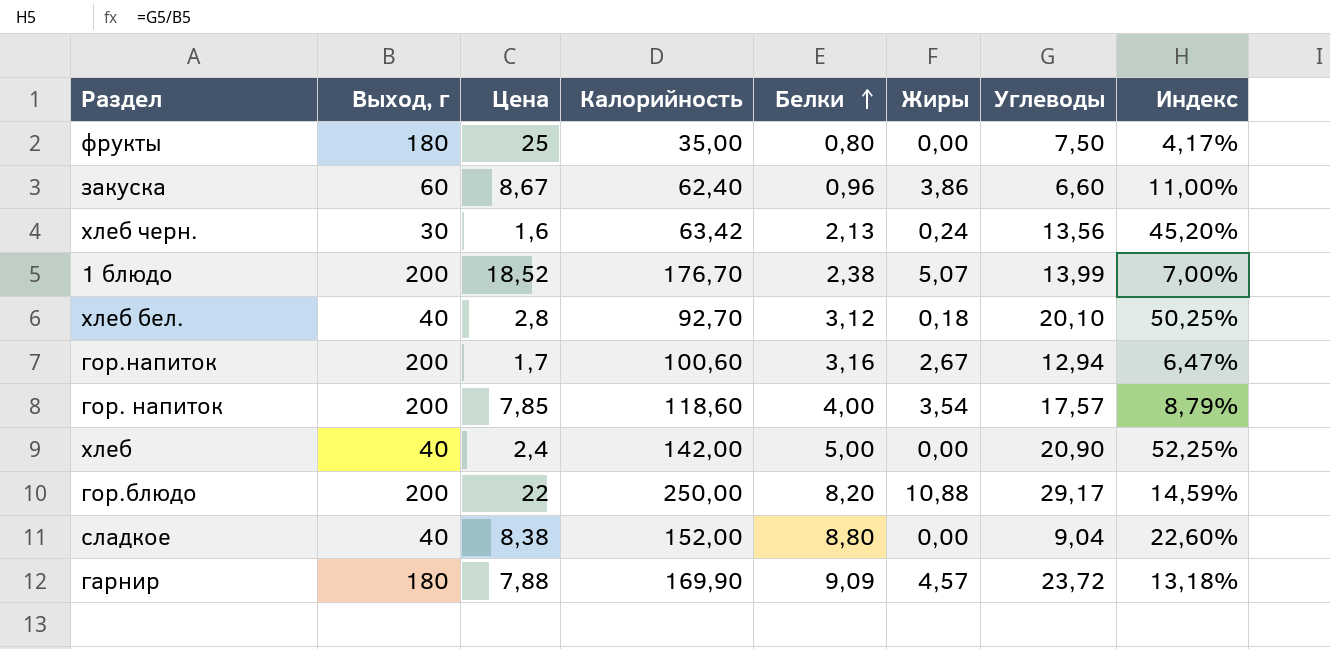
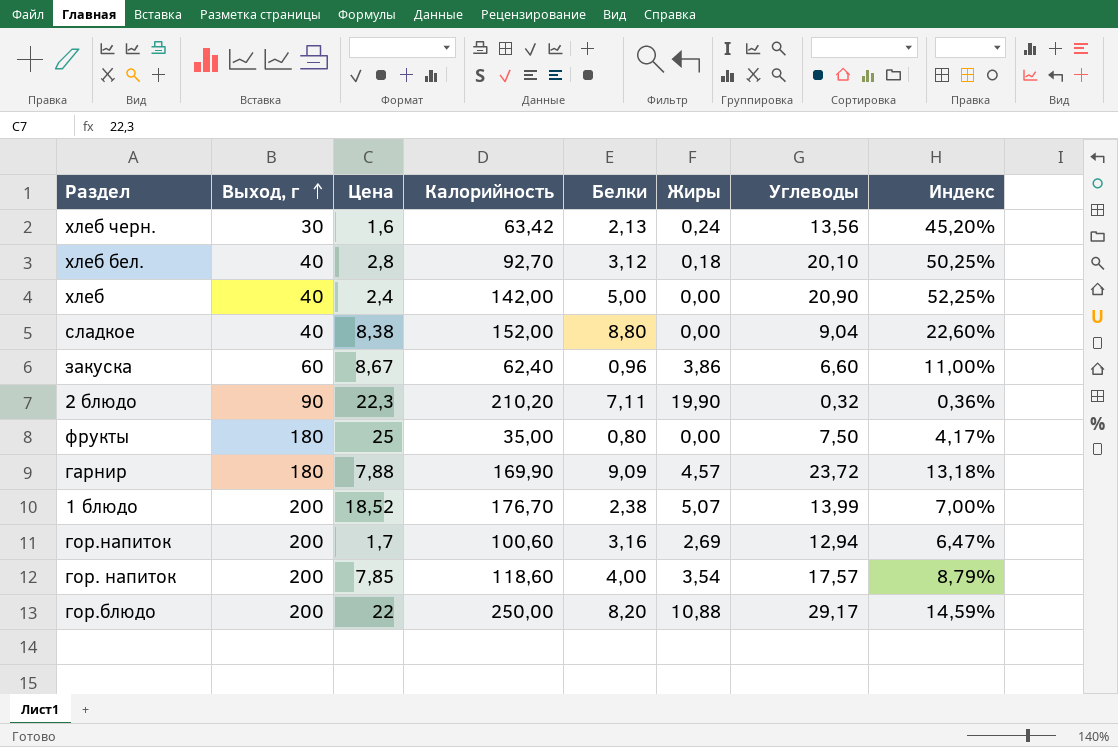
row order: Белки ascending -> Выход, г ascending
row 2 блюдо: none -> 90 | 22,3 | 210,20 | 7,11 | 19,90 | 0,32 | 0,36%
гор.напиток | Жиры: 2,67 -> 2,69

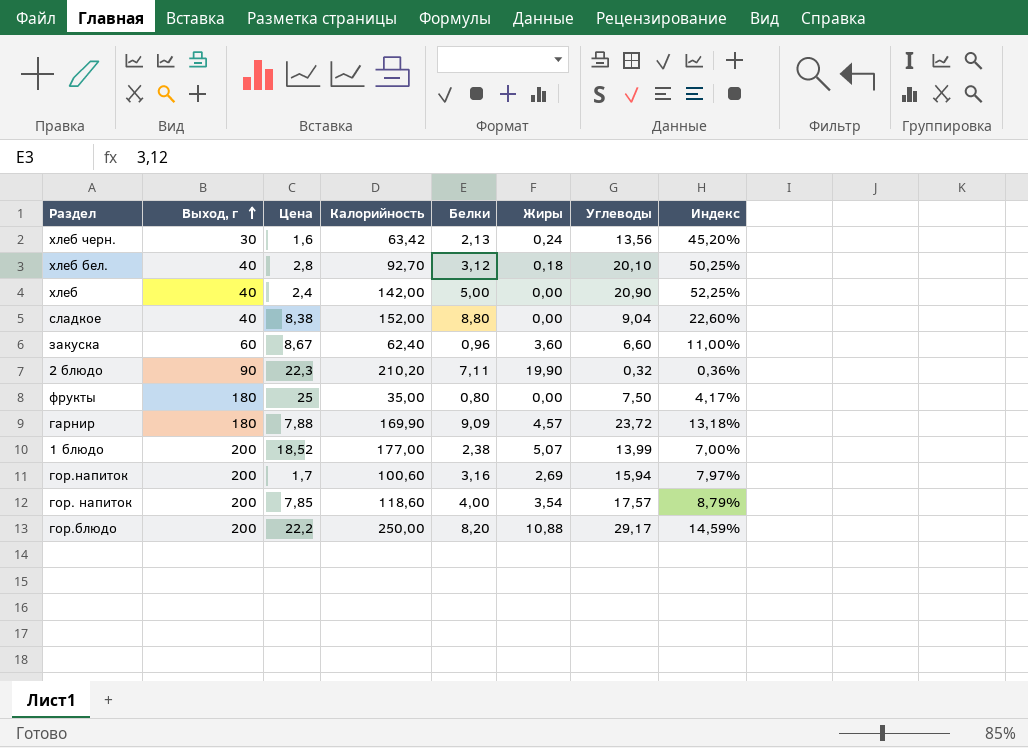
закуска | Жиры: 3,86 -> 3,60
1 блюдо | Калорийность: 176,70 -> 177,00
гор.напиток | Углеводы: 12,94 -> 15,94
гор.напиток | Индекс: 6,47% -> 7,97%
гор.блюдо | Цена: 22 -> 22,2

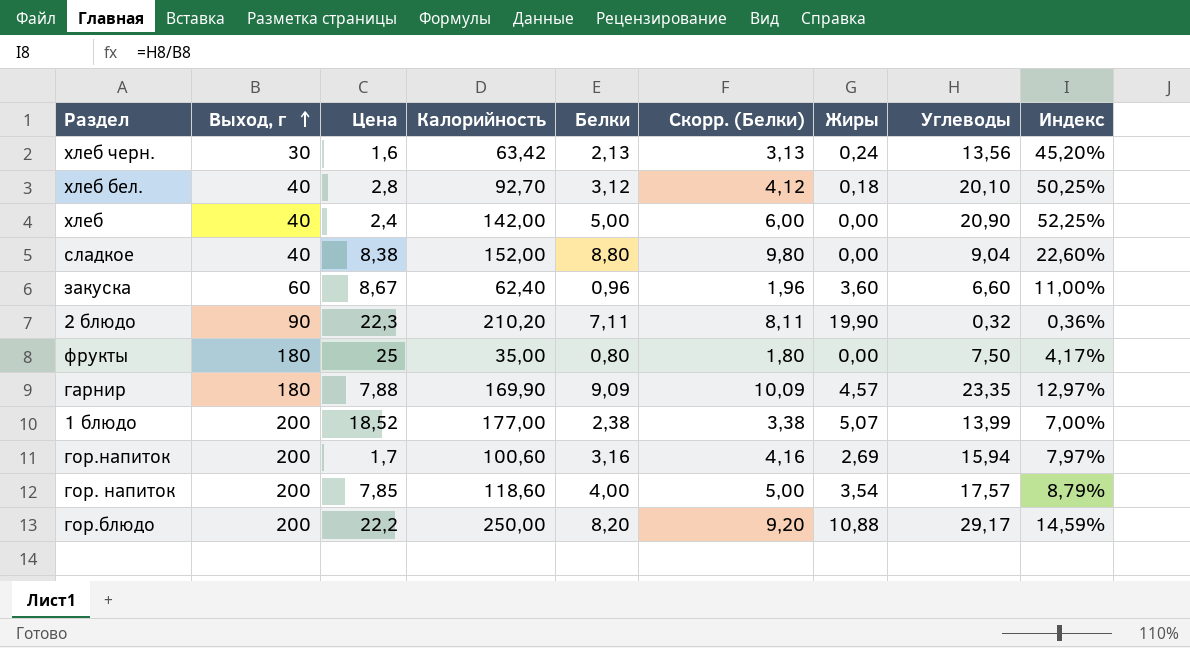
column Скорр. (Белки) | formula: none -> [Белки] + 1
гарнир | Углеводы: 23,72 -> 23,35
гарнир | Индекс: 13,18% -> 12,97%

